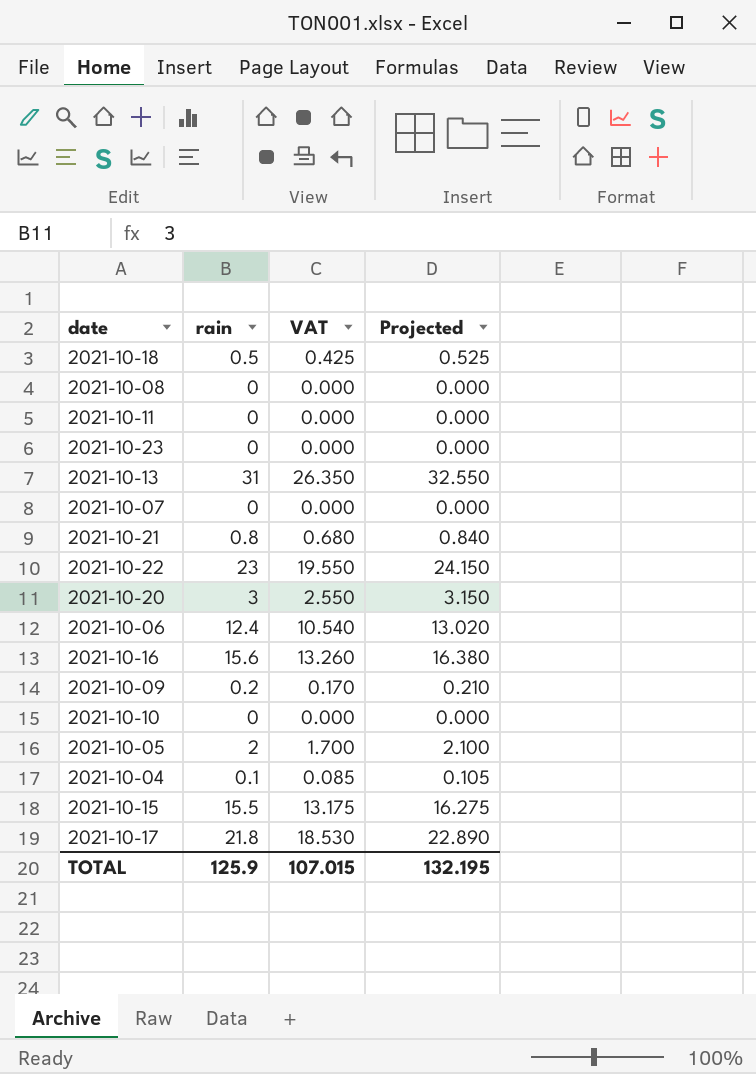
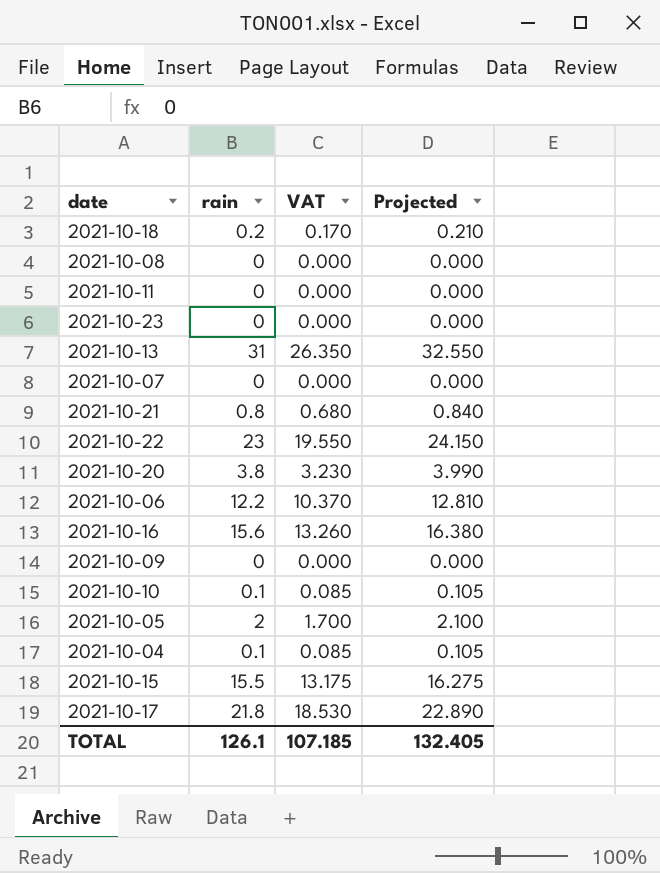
2021-10-18 | rain: 0.5 -> 0.2
2021-10-18 | VAT: 0.425 -> 0.170
2021-10-18 | Projected: 0.525 -> 0.210
2021-10-20 | rain: 3 -> 3.8
2021-10-20 | VAT: 2.550 -> 3.230
2021-10-20 | Projected: 3.150 -> 3.990
2021-10-06 | rain: 12.4 -> 12.2
2021-10-06 | VAT: 10.540 -> 10.370
2021-10-06 | Projected: 13.020 -> 12.810
2021-10-09 | rain: 0.2 -> 0
2021-10-09 | VAT: 0.170 -> 0.000
2021-10-09 | Projected: 0.210 -> 0.000
2021-10-10 | rain: 0 -> 0.1
2021-10-10 | VAT: 0.000 -> 0.085
2021-10-10 | Projected: 0.000 -> 0.105
TOTAL | rain: 125.9 -> 126.1
TOTAL | VAT: 107.015 -> 107.185
TOTAL | Projected: 132.195 -> 132.405

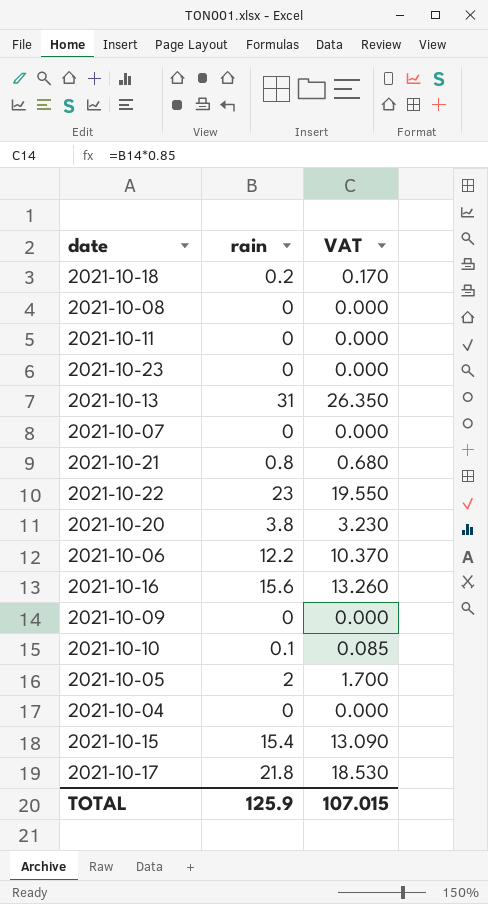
column Projected | formula: [rain] * 1.05 -> none
2021-10-04 | rain: 0.1 -> 0
2021-10-04 | VAT: 0.085 -> 0.000
2021-10-15 | rain: 15.5 -> 15.4
2021-10-15 | VAT: 13.175 -> 13.090
TOTAL | rain: 126.1 -> 125.9
TOTAL | VAT: 107.185 -> 107.015

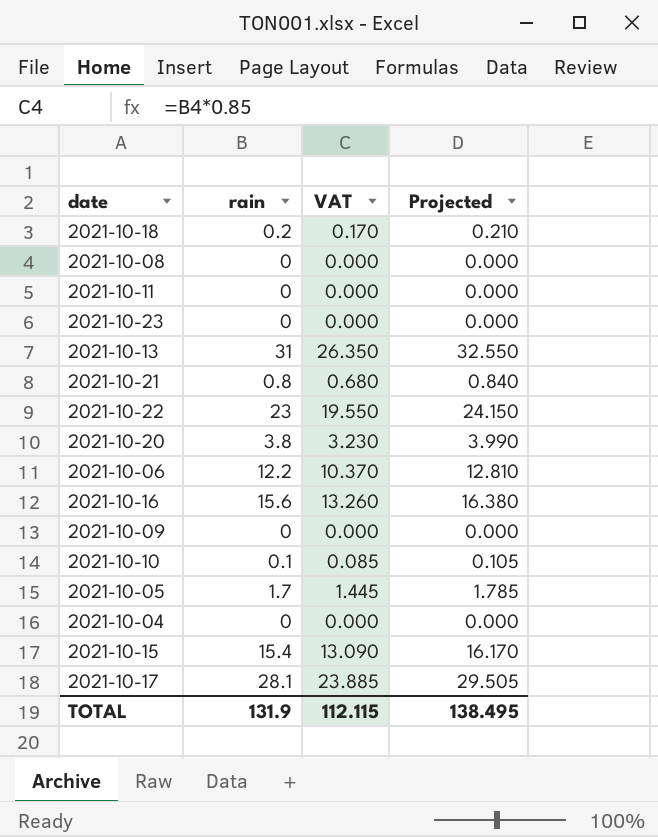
column Projected | formula: none -> [rain] * 1.05
row 2021-10-07: 0 | 0.000 -> none
2021-10-05 | rain: 2 -> 1.7
2021-10-05 | VAT: 1.700 -> 1.445
2021-10-17 | rain: 21.8 -> 28.1
2021-10-17 | VAT: 18.530 -> 23.885
TOTAL | rain: 125.9 -> 131.9
TOTAL | VAT: 107.015 -> 112.115

